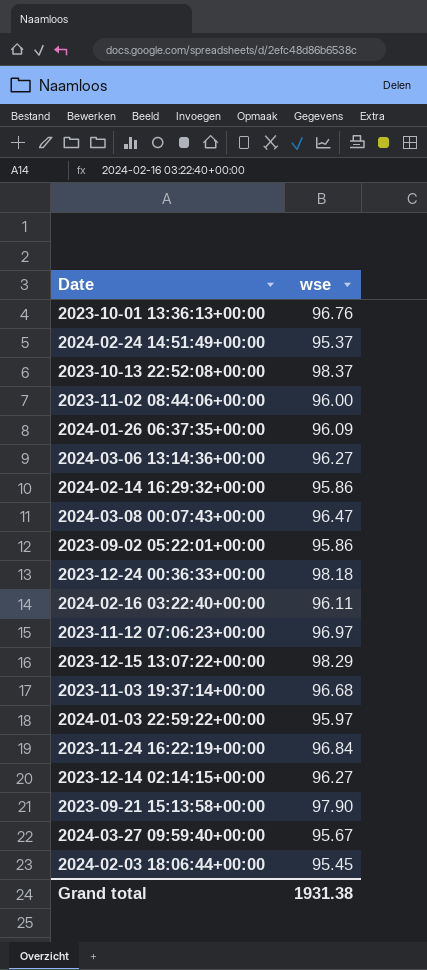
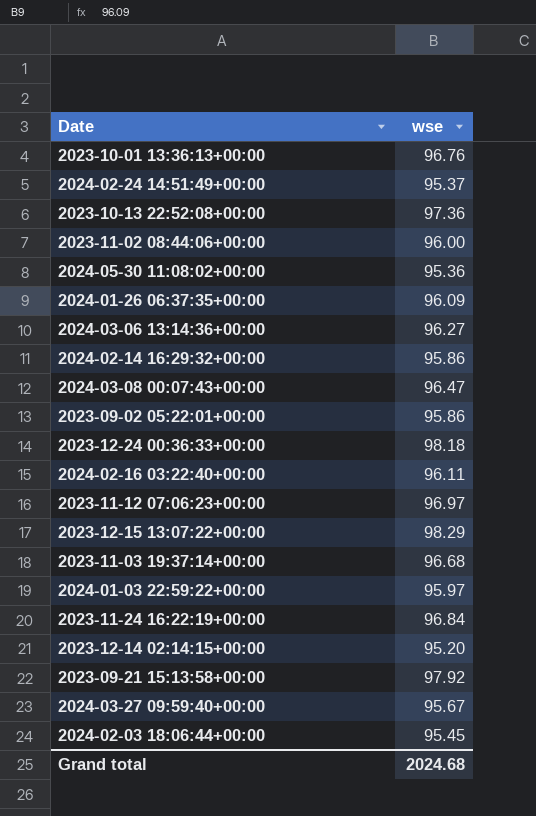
2023-10-13 22:52:08+00:00 | wse: 98.37 -> 97.36
row 2024-05-30 11:08:02+00:00: none -> 95.36
2023-12-14 02:14:15+00:00 | wse: 96.27 -> 95.20
2023-09-21 15:13:58+00:00 | wse: 97.90 -> 97.92
Grand total | wse: 1931.38 -> 2024.68

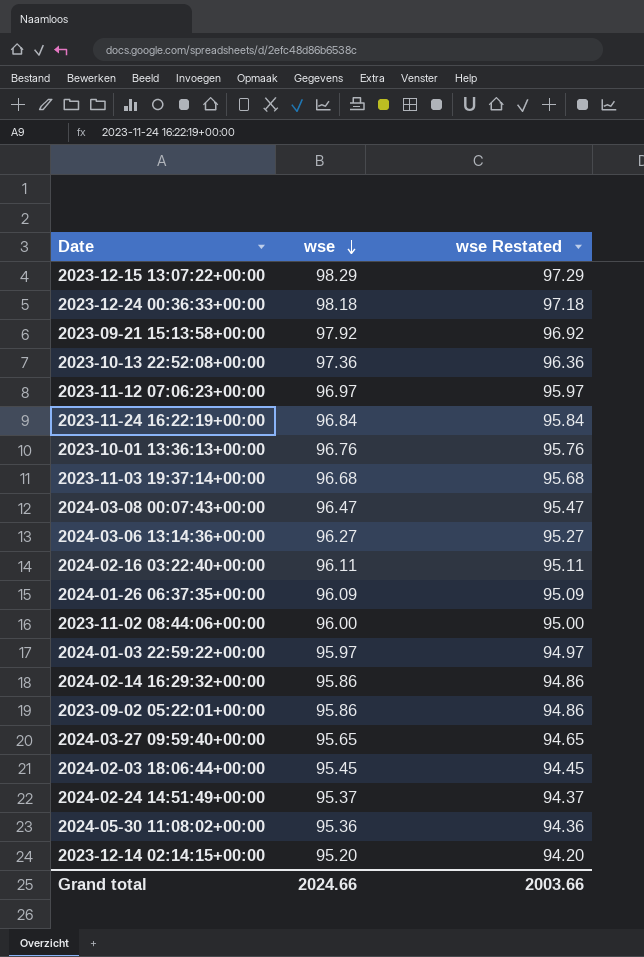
row order: none -> wse descending
column wse Restated | formula: none -> [wse] - 1
2024-03-27 09:59:40+00:00 | wse: 95.67 -> 95.65
Grand total | wse: 2024.68 -> 2024.66

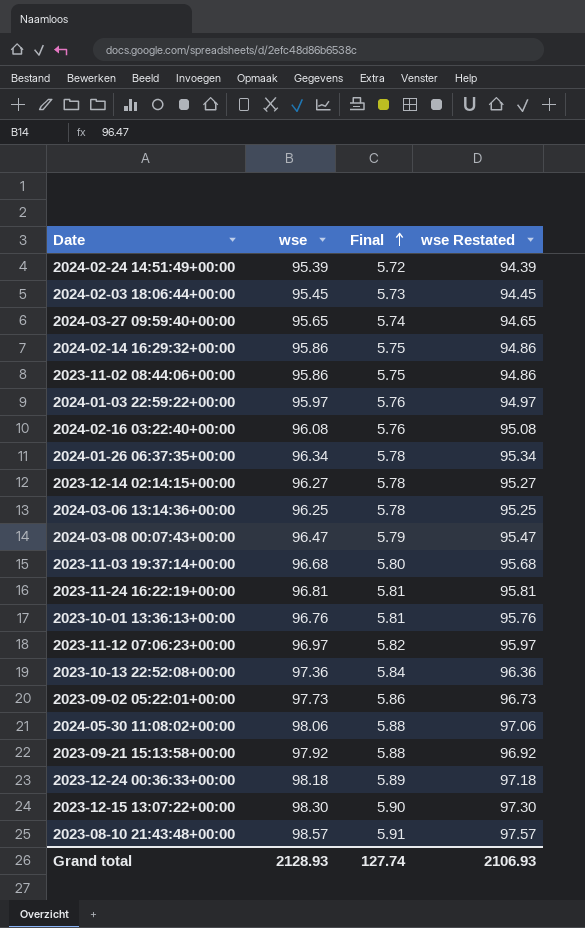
row order: wse descending -> Final ascending
column Final | formula: none -> [wse] * 0.06
2024-02-24 14:51:49+00:00 | wse: 95.37 -> 95.39
2024-02-24 14:51:49+00:00 | wse Restated: 94.37 -> 94.39
2023-11-02 08:44:06+00:00 | wse: 96.00 -> 95.86
2023-11-02 08:44:06+00:00 | wse Restated: 95.00 -> 94.86
2024-02-16 03:22:40+00:00 | wse: 96.11 -> 96.08
2024-02-16 03:22:40+00:00 | wse Restated: 95.11 -> 95.08
2024-01-26 06:37:35+00:00 | wse: 96.09 -> 96.34
2024-01-26 06:37:35+00:00 | wse Restated: 95.09 -> 95.34
2023-12-14 02:14:15+00:00 | wse: 95.20 -> 96.27
2023-12-14 02:14:15+00:00 | wse Restated: 94.20 -> 95.27
2024-03-06 13:14:36+00:00 | wse: 96.27 -> 96.25
2024-03-06 13:14:36+00:00 | wse Restated: 95.27 -> 95.25
2023-11-24 16:22:19+00:00 | wse: 96.84 -> 96.81
2023-11-24 16:22:19+00:00 | wse Restated: 95.84 -> 95.81
2023-09-02 05:22:01+00:00 | wse: 95.86 -> 97.73
2023-09-02 05:22:01+00:00 | wse Restated: 94.86 -> 96.73
2024-05-30 11:08:02+00:00 | wse: 95.36 -> 98.06
2024-05-30 11:08:02+00:00 | wse Restated: 94.36 -> 97.06
2023-12-15 13:07:22+00:00 | wse: 98.29 -> 98.30
2023-12-15 13:07:22+00:00 | wse Restated: 97.29 -> 97.30
row 2023-08-10 21:43:48+00:00: none -> 98.57 | 5.91 | 97.57
Grand total | wse: 2024.66 -> 2128.93
Grand total | wse Restated: 2003.66 -> 2106.93

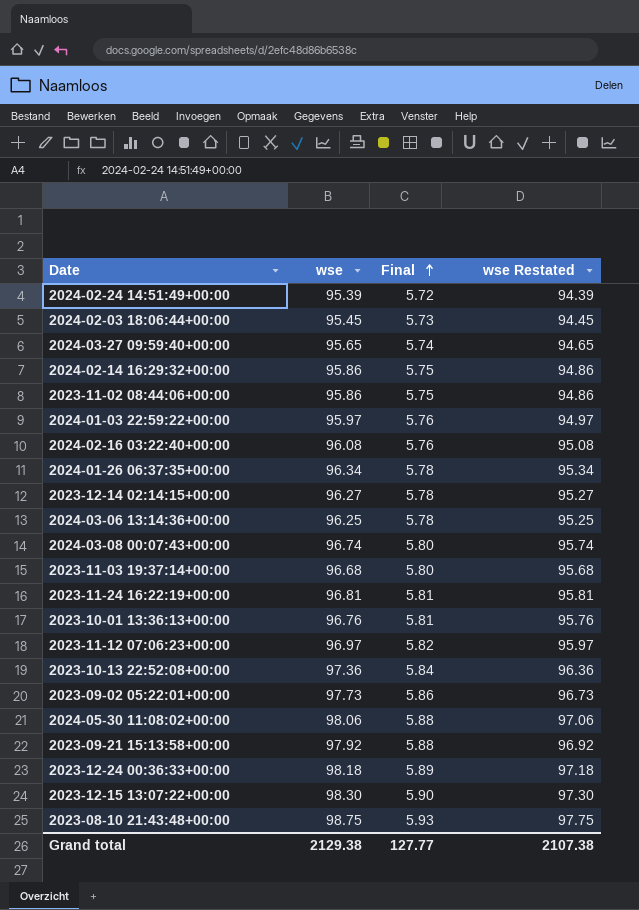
2024-03-08 00:07:43+00:00 | wse: 96.47 -> 96.74
2024-03-08 00:07:43+00:00 | Final: 5.79 -> 5.80
2024-03-08 00:07:43+00:00 | wse Restated: 95.47 -> 95.74
2023-08-10 21:43:48+00:00 | wse: 98.57 -> 98.75
2023-08-10 21:43:48+00:00 | Final: 5.91 -> 5.93
2023-08-10 21:43:48+00:00 | wse Restated: 97.57 -> 97.75
Grand total | wse: 2128.93 -> 2129.38
Grand total | Final: 127.74 -> 127.77
Grand total | wse Restated: 2106.93 -> 2107.38

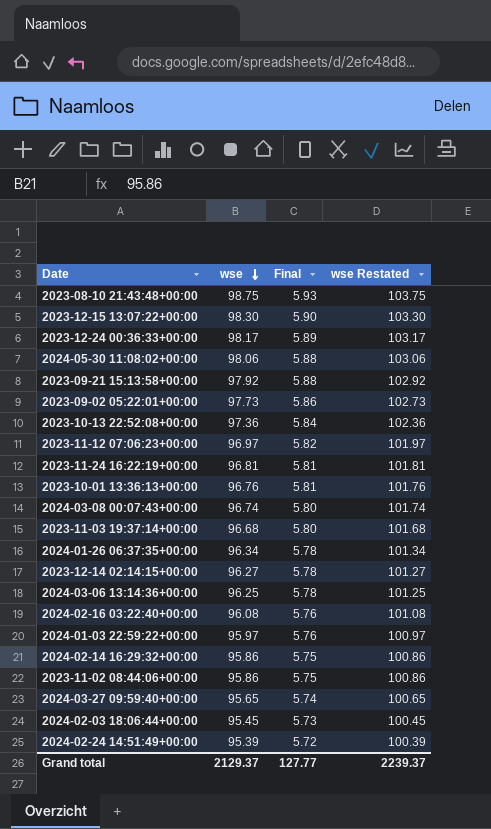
row order: Final ascending -> wse descending
column wse Restated | formula: [wse] - 1 -> [wse] + 5
2023-12-24 00:36:33+00:00 | wse: 98.18 -> 98.17
Grand total | wse: 2129.38 -> 2129.37
Grand total | wse Restated: 2107.38 -> 2239.37

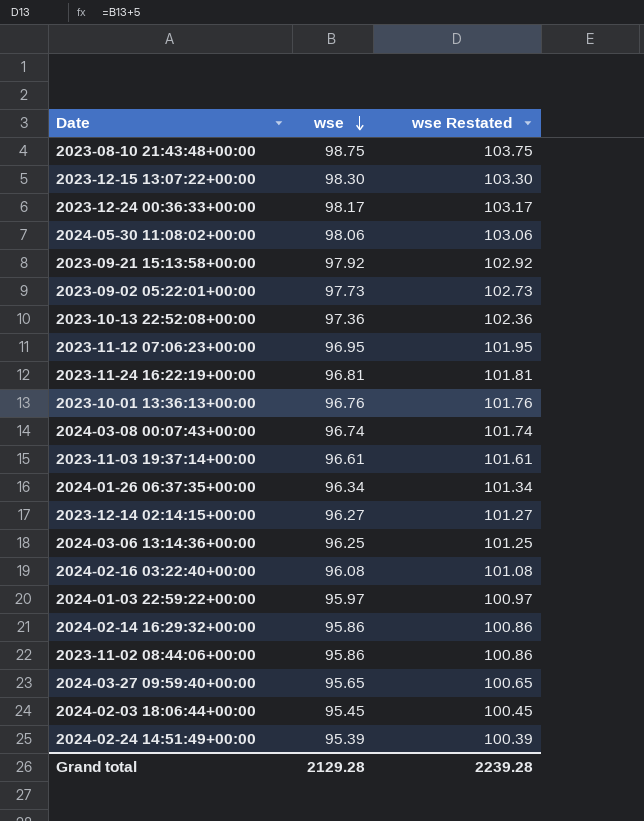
column Final | formula: [wse] * 0.06 -> none
2023-11-12 07:06:23+00:00 | wse: 96.97 -> 96.95
2023-11-12 07:06:23+00:00 | wse Restated: 101.97 -> 101.95
2023-11-03 19:37:14+00:00 | wse: 96.68 -> 96.61
2023-11-03 19:37:14+00:00 | wse Restated: 101.68 -> 101.61
Grand total | wse: 2129.37 -> 2129.28
Grand total | wse Restated: 2239.37 -> 2239.28

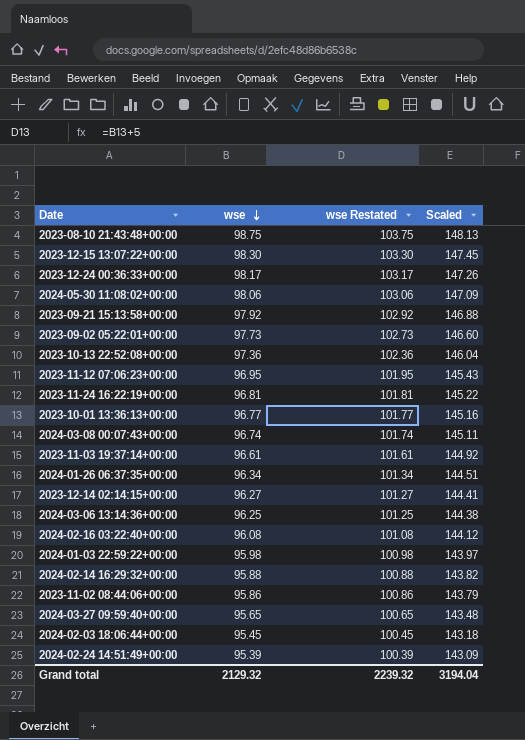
column Scaled | formula: none -> [wse] * 1.5
2023-10-01 13:36:13+00:00 | wse: 96.76 -> 96.77
2023-10-01 13:36:13+00:00 | wse Restated: 101.76 -> 101.77
2024-01-03 22:59:22+00:00 | wse: 95.97 -> 95.98
2024-01-03 22:59:22+00:00 | wse Restated: 100.97 -> 100.98
2024-02-14 16:29:32+00:00 | wse: 95.86 -> 95.88
2024-02-14 16:29:32+00:00 | wse Restated: 100.86 -> 100.88
Grand total | wse: 2129.28 -> 2129.32
Grand total | wse Restated: 2239.28 -> 2239.32

